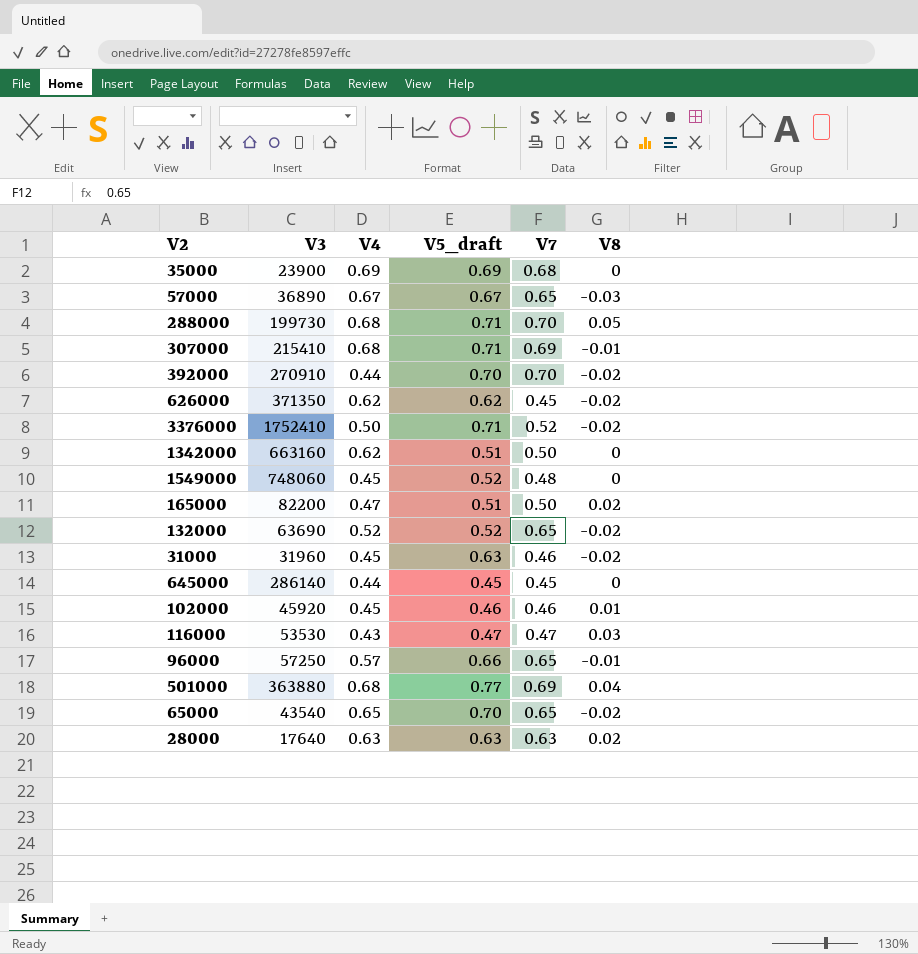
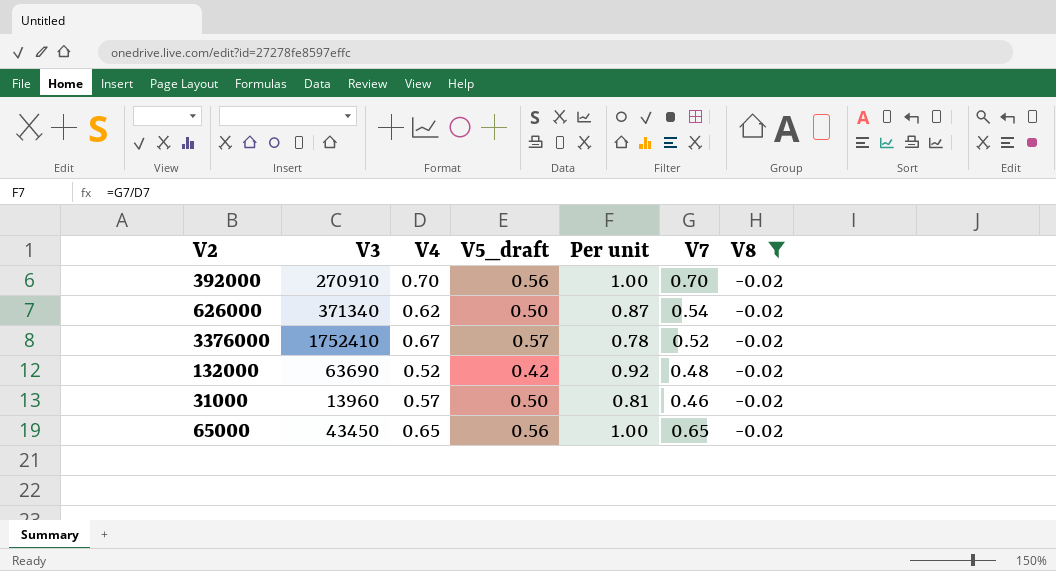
filter: none -> V8 = -0.02
column Per unit | formula: none -> [V7] / [V4]
392000 | V4: 0.44 -> 0.70
392000 | V5_draft: 0.70 -> 0.56
626000 | V3: 371350 -> 371340
626000 | V5_draft: 0.62 -> 0.50
626000 | V7: 0.45 -> 0.54
3376000 | V4: 0.50 -> 0.67
3376000 | V5_draft: 0.71 -> 0.57
132000 | V5_draft: 0.52 -> 0.42
132000 | V7: 0.65 -> 0.48
31000 | V3: 31960 -> 13960
31000 | V4: 0.45 -> 0.57
31000 | V5_draft: 0.63 -> 0.50
65000 | V3: 43540 -> 43450
65000 | V5_draft: 0.70 -> 0.56

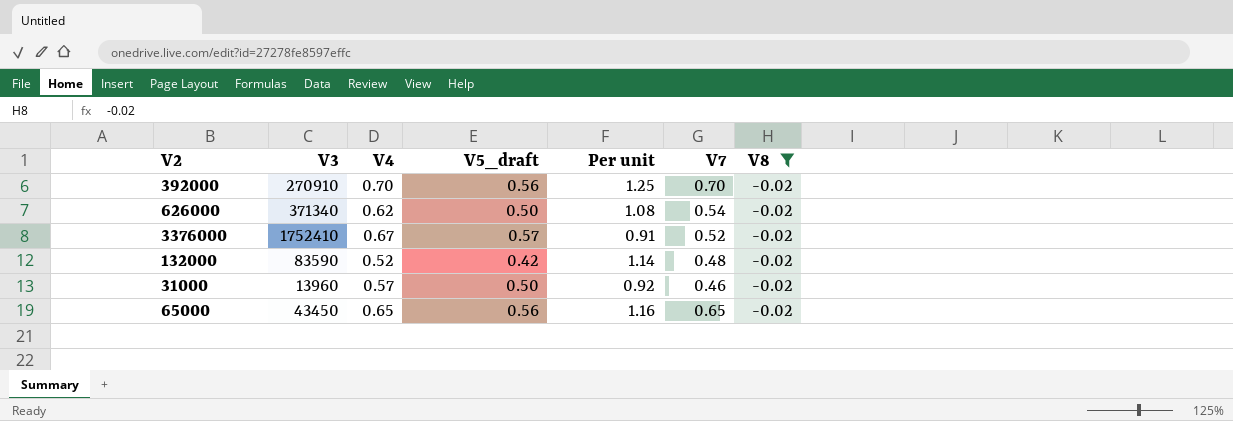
column Per unit | formula: [V7] / [V4] -> [V7] / [V5_draft]
132000 | V3: 63690 -> 83590

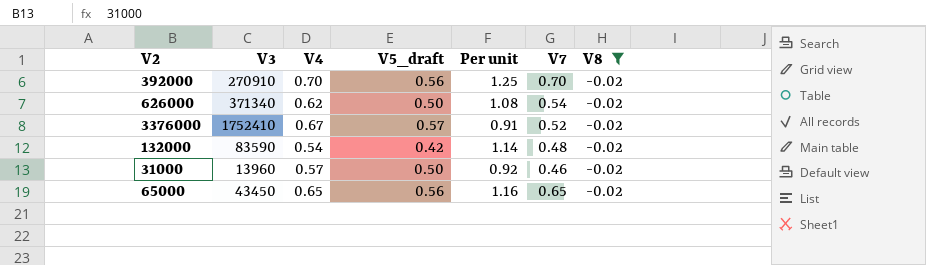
132000 | V4: 0.52 -> 0.54

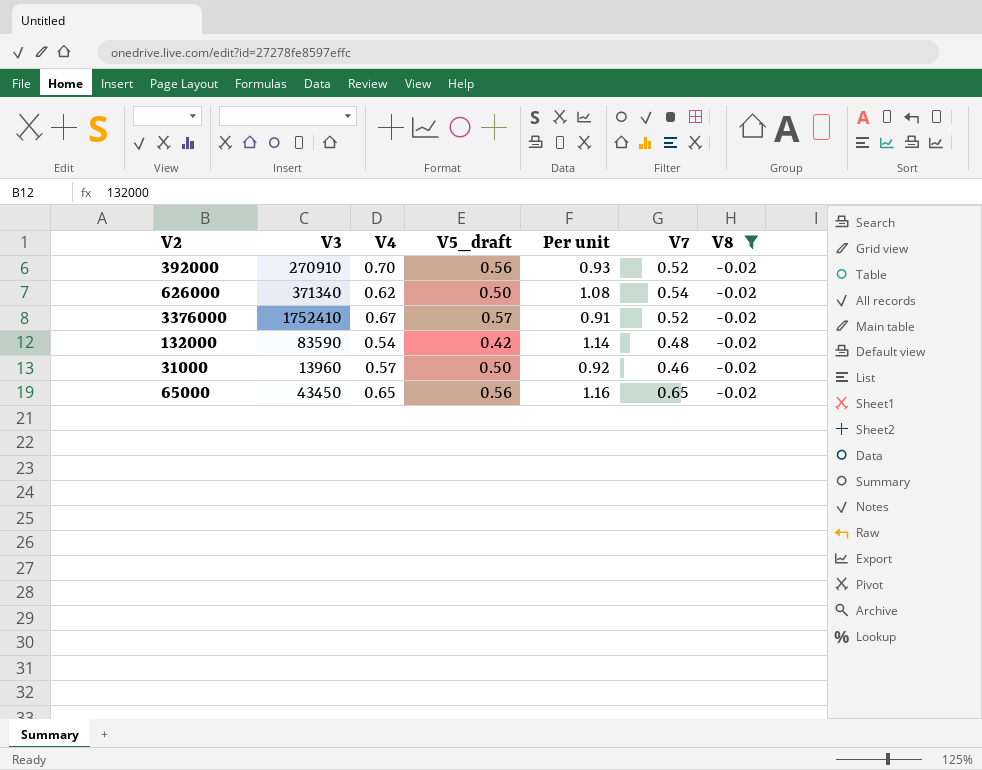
392000 | Per unit: 1.25 -> 0.93
392000 | V7: 0.70 -> 0.52

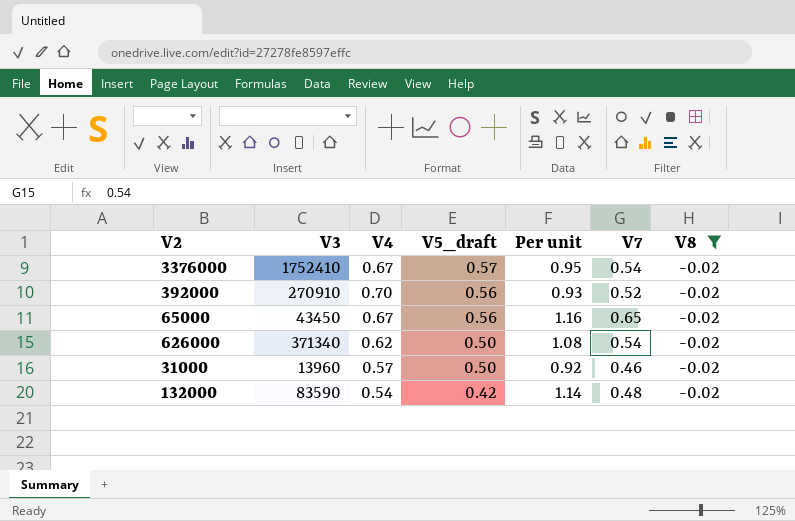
row order: none -> V5_draft descending
3376000 | Per unit: 0.91 -> 0.95
3376000 | V7: 0.52 -> 0.54
65000 | V4: 0.65 -> 0.67

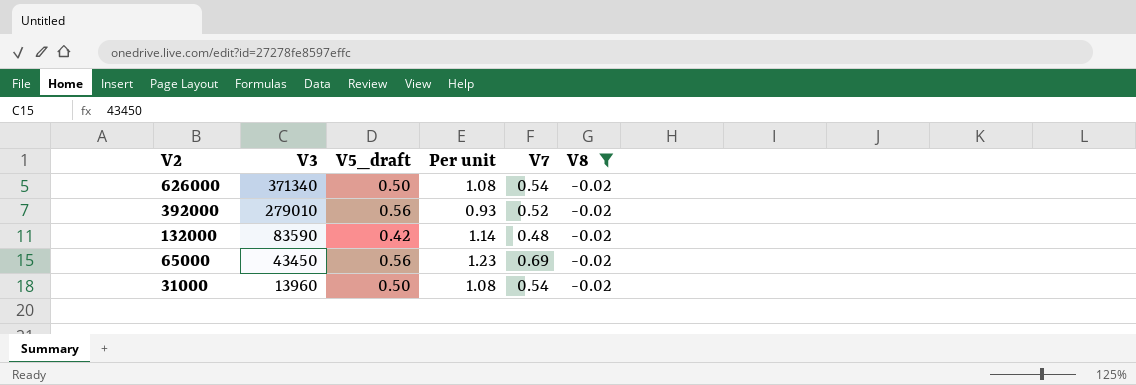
row order: V5_draft descending -> V2 descending
column V4 | position: 3 -> none
row 3376000: 1752410 | 0.67 | 0.57 | 0.95 | 0.54 | -0.02 -> none
392000 | V3: 270910 -> 279010
65000 | Per unit: 1.16 -> 1.23
65000 | V7: 0.65 -> 0.69
31000 | Per unit: 0.92 -> 1.08
31000 | V7: 0.46 -> 0.54

